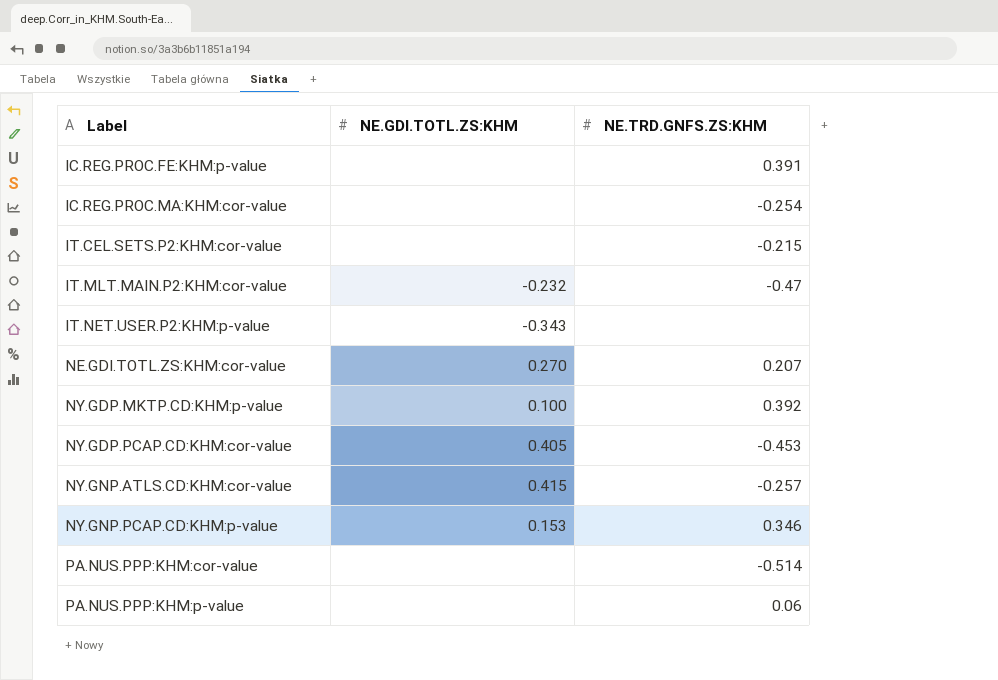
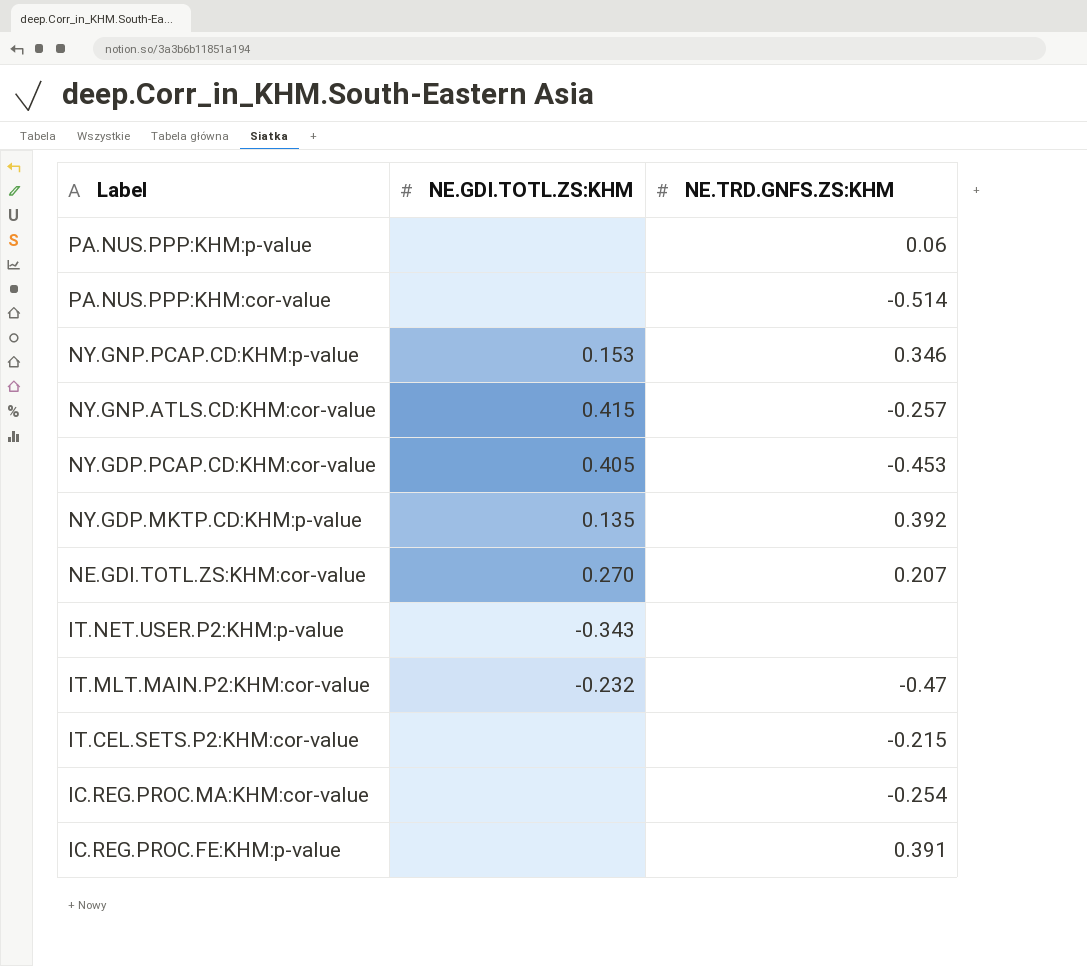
row order: Label ascending -> Label descending
NY.GDP.MKTP.CD:KHM:p-value | NE.GDI.TOTL.ZS:KHM: 0.100 -> 0.135

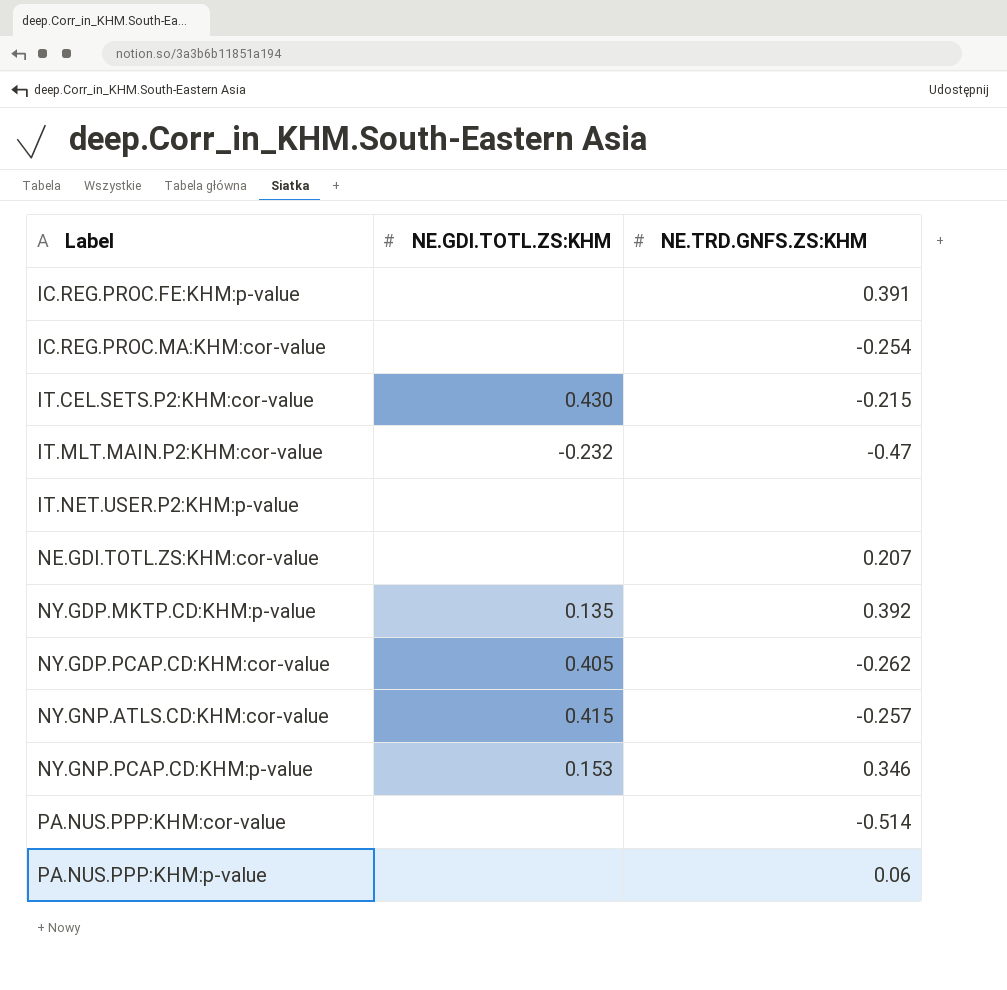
row order: Label descending -> Label ascending
IT.CEL.SETS.P2:KHM:cor-value | NE.GDI.TOTL.ZS:KHM: none -> 0.430
IT.NET.USER.P2:KHM:p-value | NE.GDI.TOTL.ZS:KHM: -0.343 -> none
NE.GDI.TOTL.ZS:KHM:cor-value | NE.GDI.TOTL.ZS:KHM: 0.270 -> none
NY.GDP.PCAP.CD:KHM:cor-value | NE.TRD.GNFS.ZS:KHM: -0.453 -> -0.262

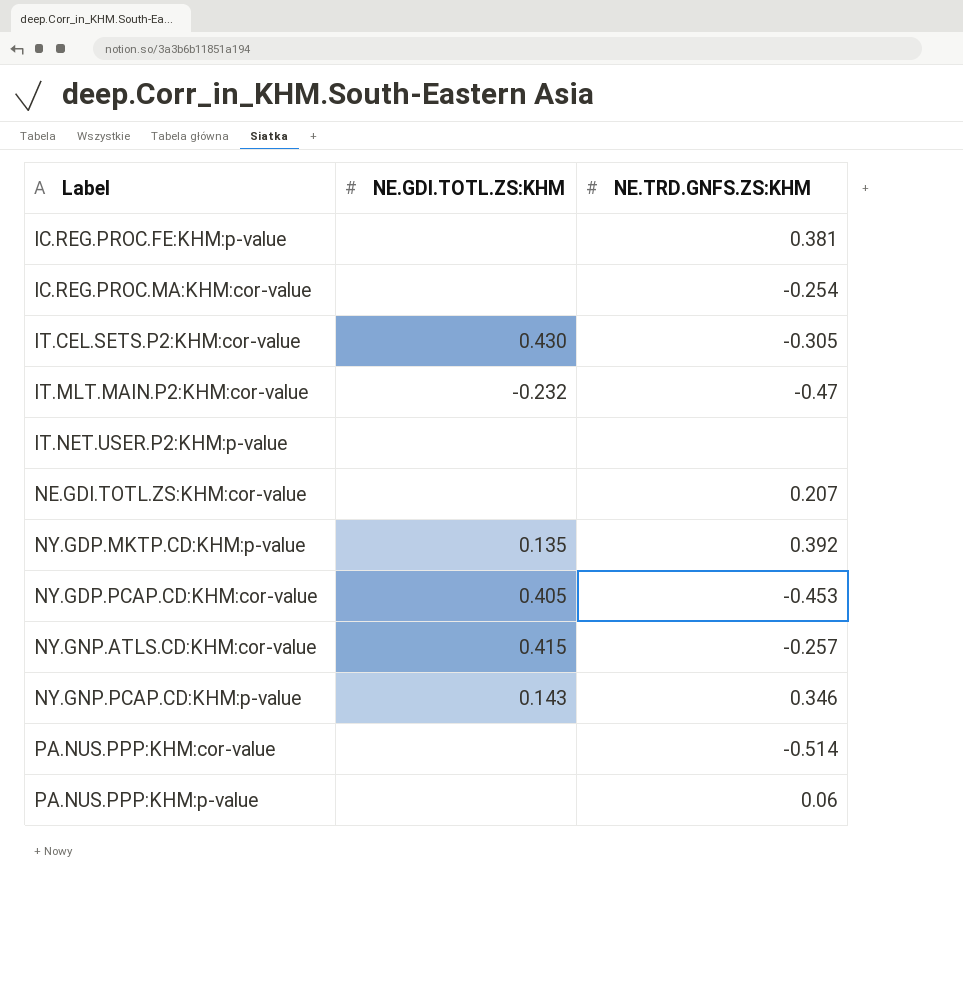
IC.REG.PROC.FE:KHM:p-value | NE.TRD.GNFS.ZS:KHM: 0.391 -> 0.381
IT.CEL.SETS.P2:KHM:cor-value | NE.TRD.GNFS.ZS:KHM: -0.215 -> -0.305
NY.GDP.PCAP.CD:KHM:cor-value | NE.TRD.GNFS.ZS:KHM: -0.262 -> -0.453
NY.GNP.PCAP.CD:KHM:p-value | NE.GDI.TOTL.ZS:KHM: 0.153 -> 0.143

